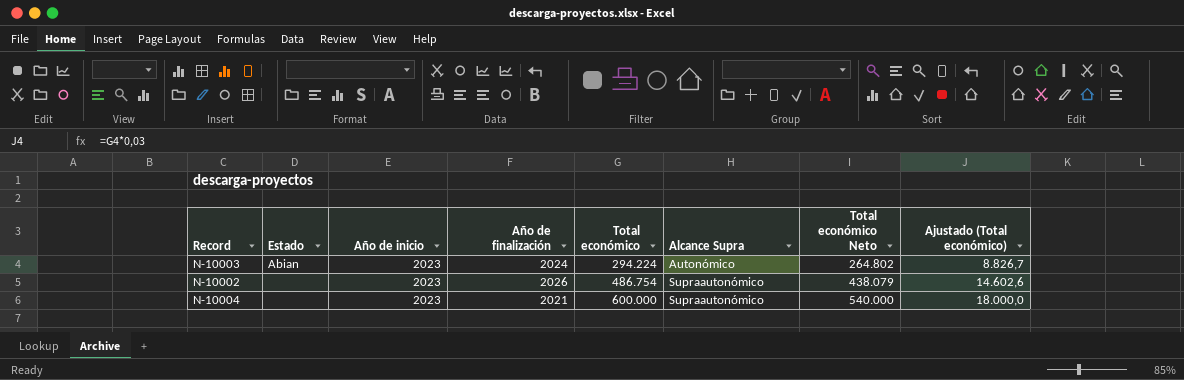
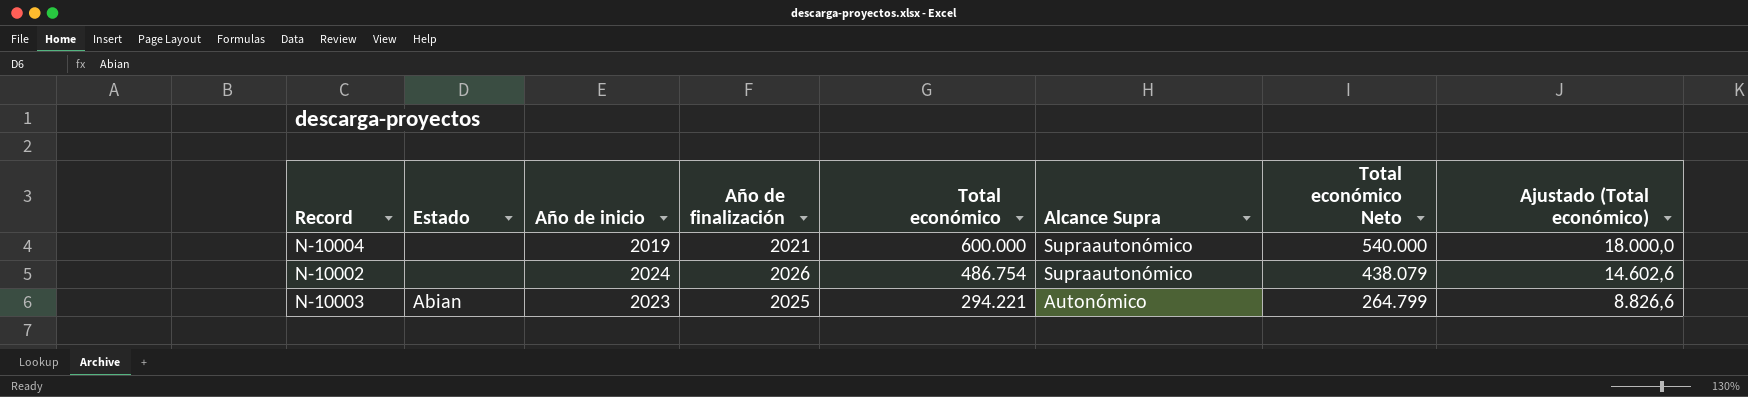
row order: Total económico ascending -> Total económico descending
N-10004 | Año de inicio: 2023 -> 2019
N-10002 | Año de inicio: 2023 -> 2024
N-10003 | Año de finalización: 2024 -> 2025
N-10003 | Total económico: 294.224 -> 294.221
N-10003 | Total económico Neto: 264.802 -> 264.799
N-10003 | Ajustado (Total económico): 8.826,7 -> 8.826,6

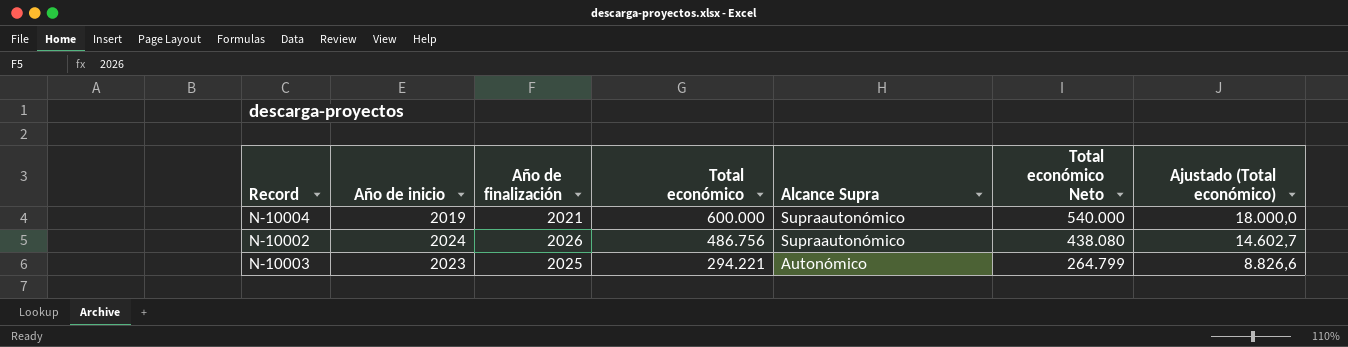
column Estado | position: 2 -> none
N-10002 | Total económico: 486.754 -> 486.756
N-10002 | Total económico Neto: 438.079 -> 438.080
N-10002 | Ajustado (Total económico): 14.602,6 -> 14.602,7

